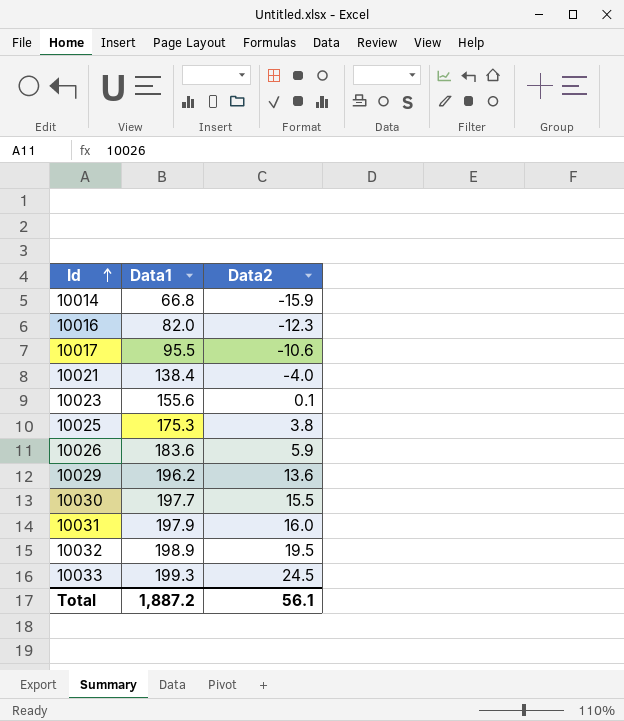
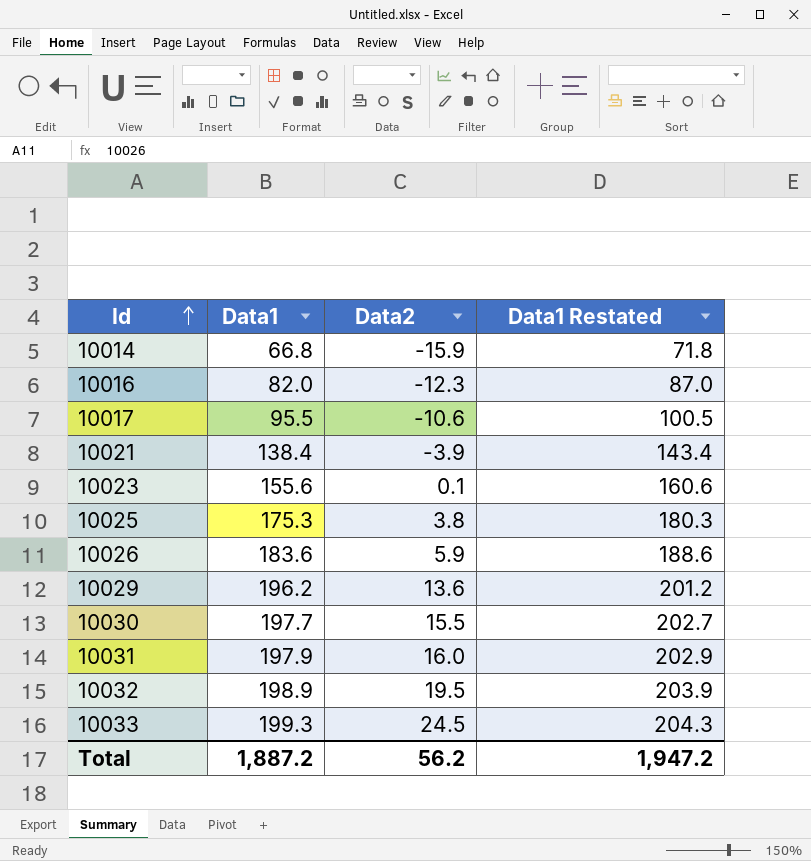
column Data1 Restated | formula: none -> [Data1] + 5
10021 | Data2: -4.0 -> -3.9
Total | Data2: 56.1 -> 56.2

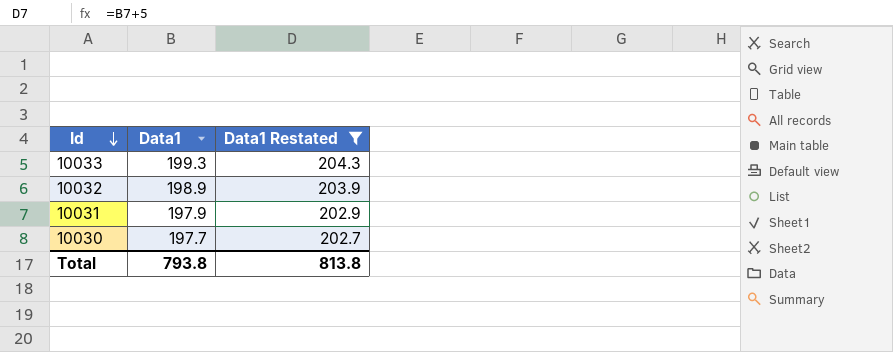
filter: none -> Data1 Restated >= 202.7
row order: Id ascending -> Id descending
column Data2 | position: 3 -> none
Total | Data1: 1,887.2 -> 793.8
Total | Data1 Restated: 1,947.2 -> 813.8

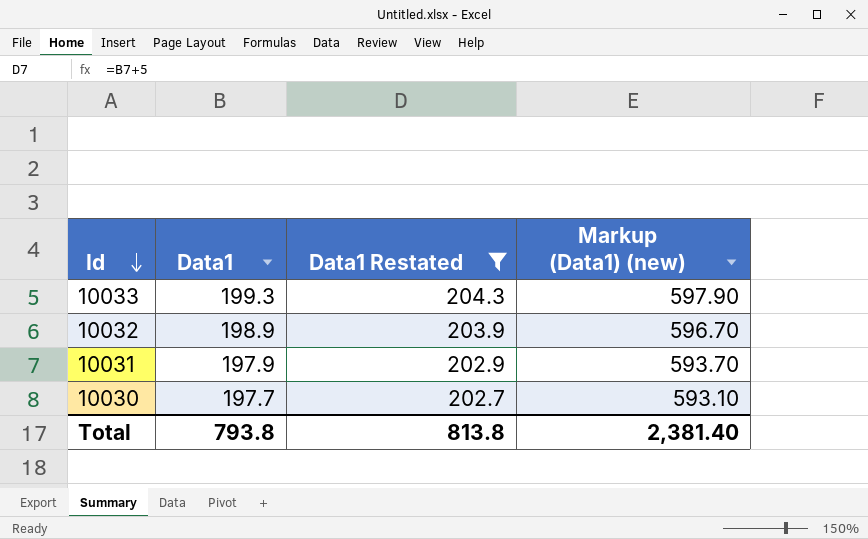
column Markup (Data1) (new) | formula: none -> [Data1] * 3

